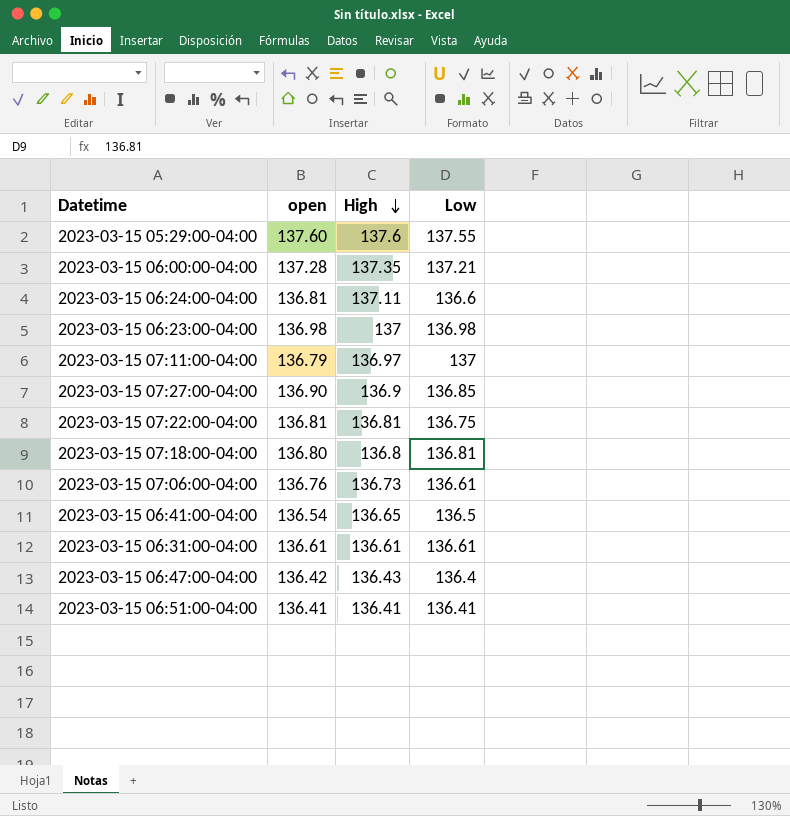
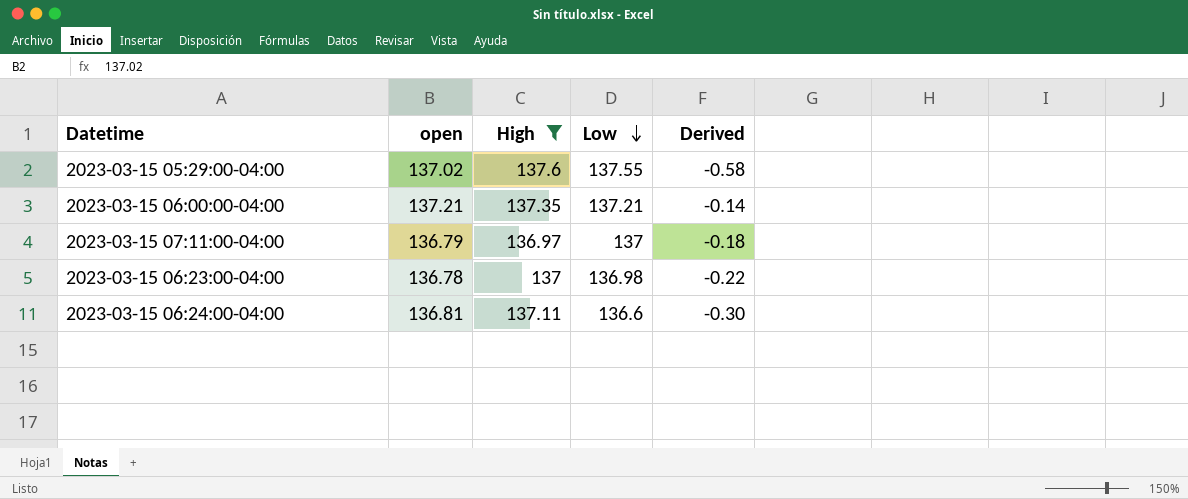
filter: none -> High >= 136.97
row order: High descending -> Low descending
column Derived | formula: none -> [open] - [High]
2023-03-15 05:29:00-04:00 | open: 137.60 -> 137.02
2023-03-15 06:00:00-04:00 | open: 137.28 -> 137.21
2023-03-15 06:23:00-04:00 | open: 136.98 -> 136.78

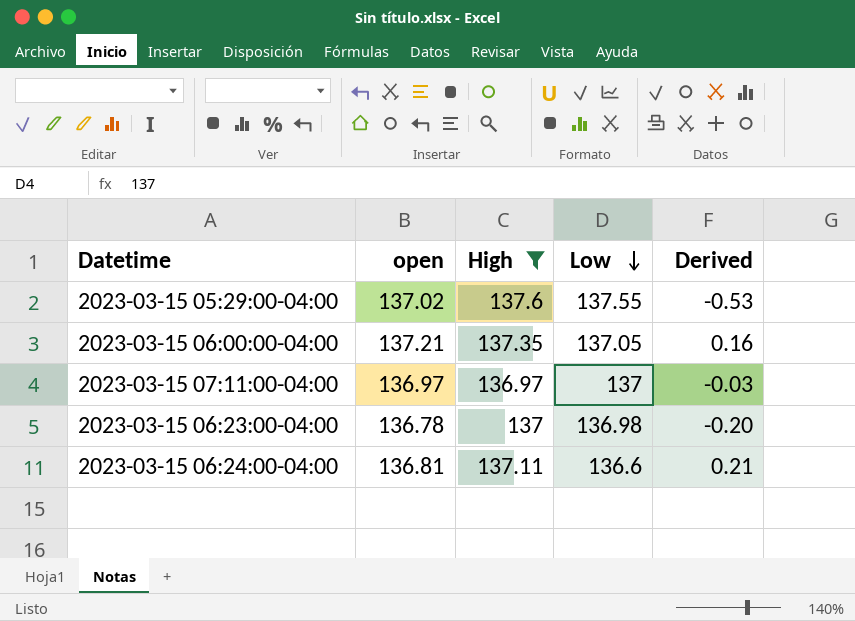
column Derived | formula: [open] - [High] -> [open] - [Low]
2023-03-15 06:00:00-04:00 | Low: 137.21 -> 137.05
2023-03-15 07:11:00-04:00 | open: 136.79 -> 136.97

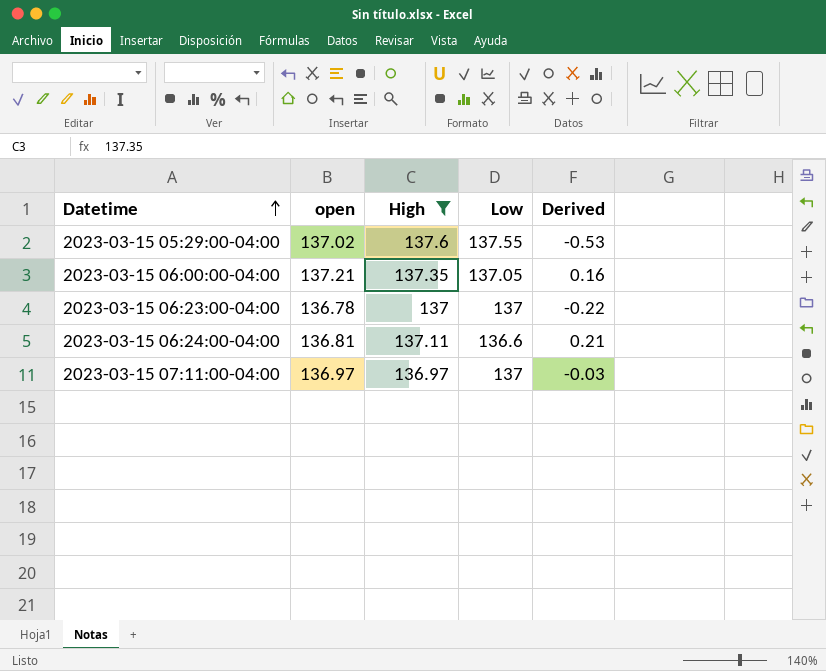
row order: Low descending -> Datetime ascending
2023-03-15 06:23:00-04:00 | Low: 136.98 -> 137
2023-03-15 06:23:00-04:00 | Derived: -0.20 -> -0.22

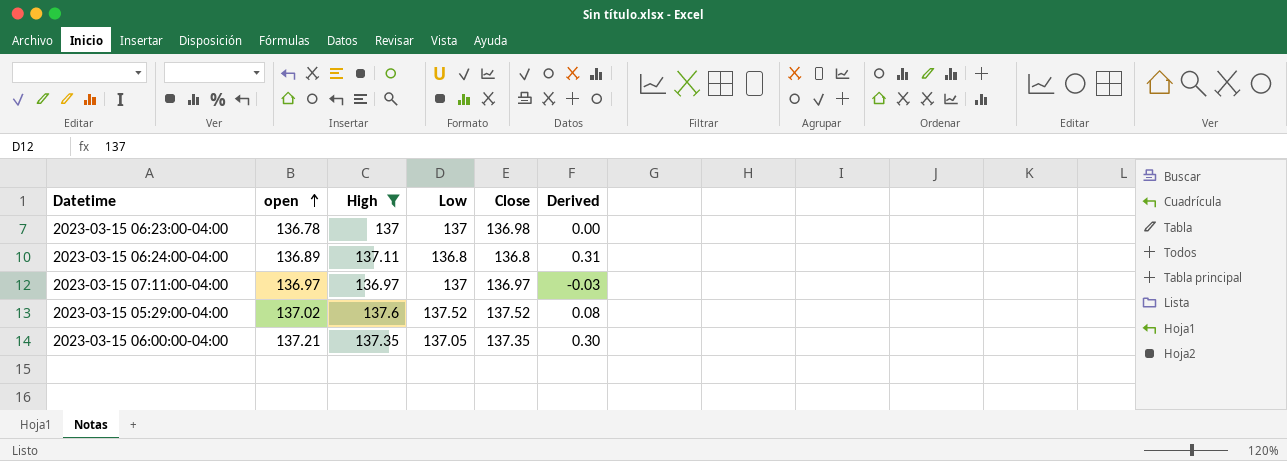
row order: Datetime ascending -> open ascending
column Close | position: none -> 5
column Derived | formula: [open] - [Low] -> [High] - [Low]
2023-03-15 06:24:00-04:00 | open: 136.81 -> 136.89
2023-03-15 06:24:00-04:00 | Low: 136.6 -> 136.8
2023-03-15 05:29:00-04:00 | Low: 137.55 -> 137.52

